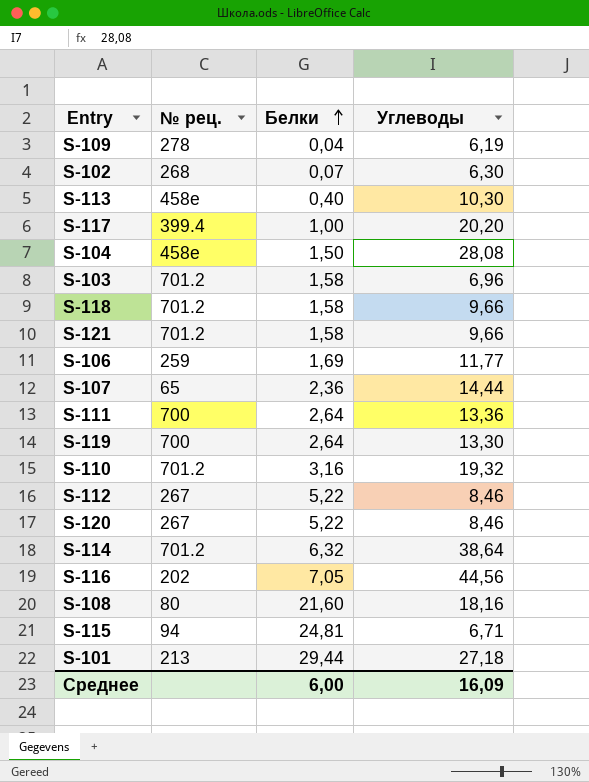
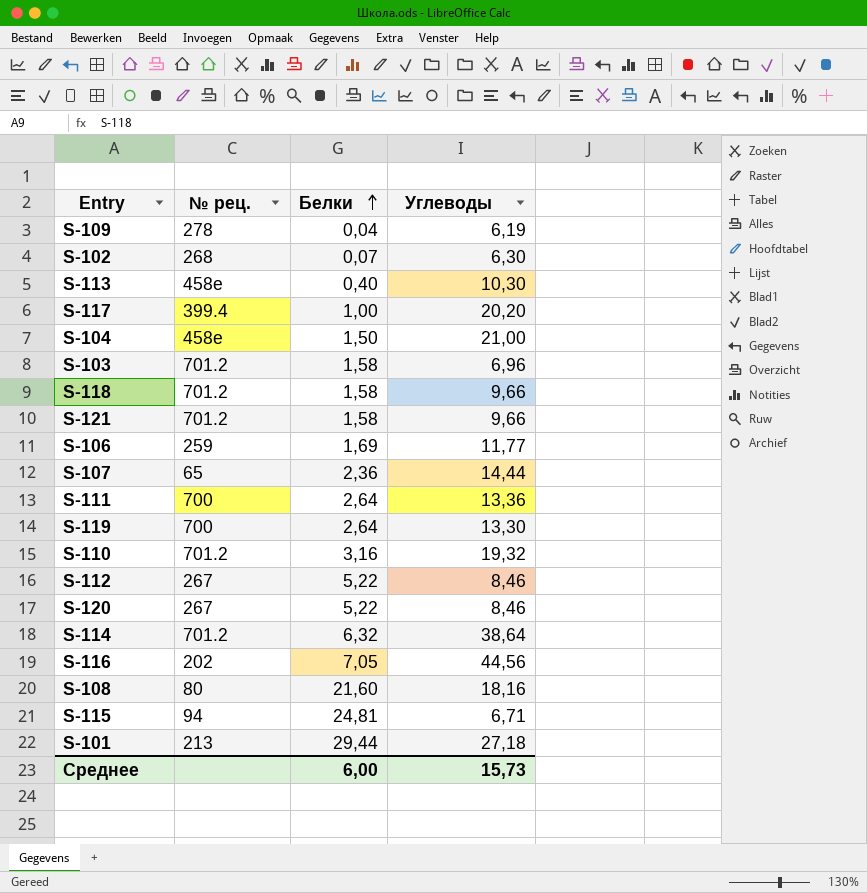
S-104 | Углеводы: 28,08 -> 21,00
Среднее | Углеводы: 16,09 -> 15,73

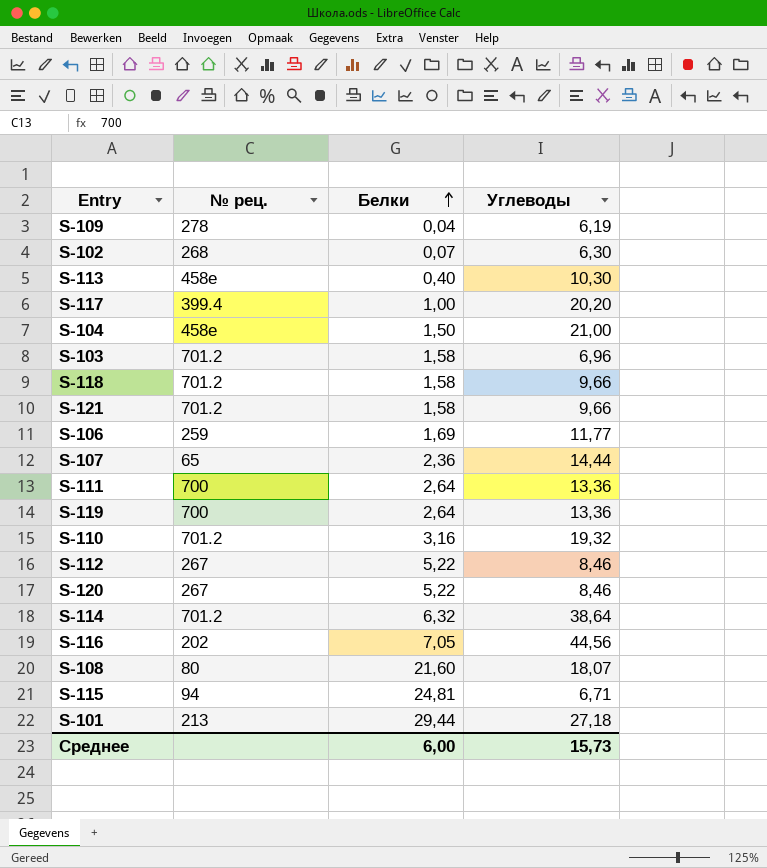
S-119 | Углеводы: 13,30 -> 13,36
S-108 | Углеводы: 18,16 -> 18,07

